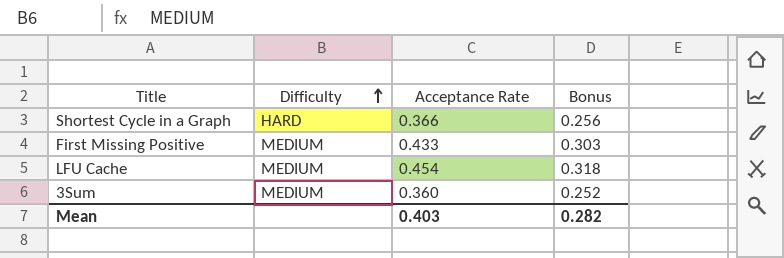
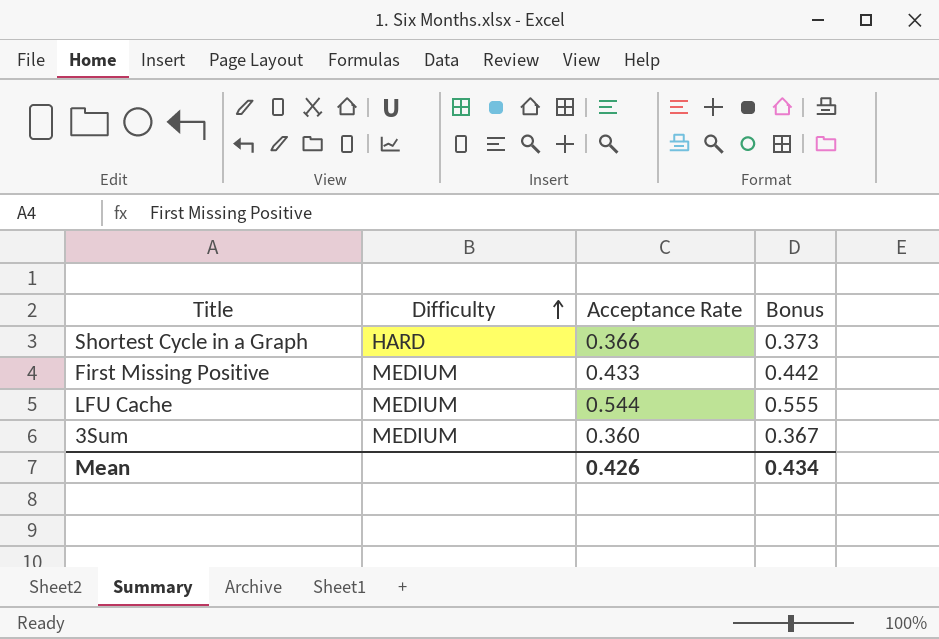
column Bonus | formula: [Acceptance Rate] * 0.7 -> [Acceptance Rate] * 1.02
LFU Cache | Acceptance Rate: 0.454 -> 0.544
Mean | Acceptance Rate: 0.403 -> 0.426
Mean | Bonus: 0.282 -> 0.434

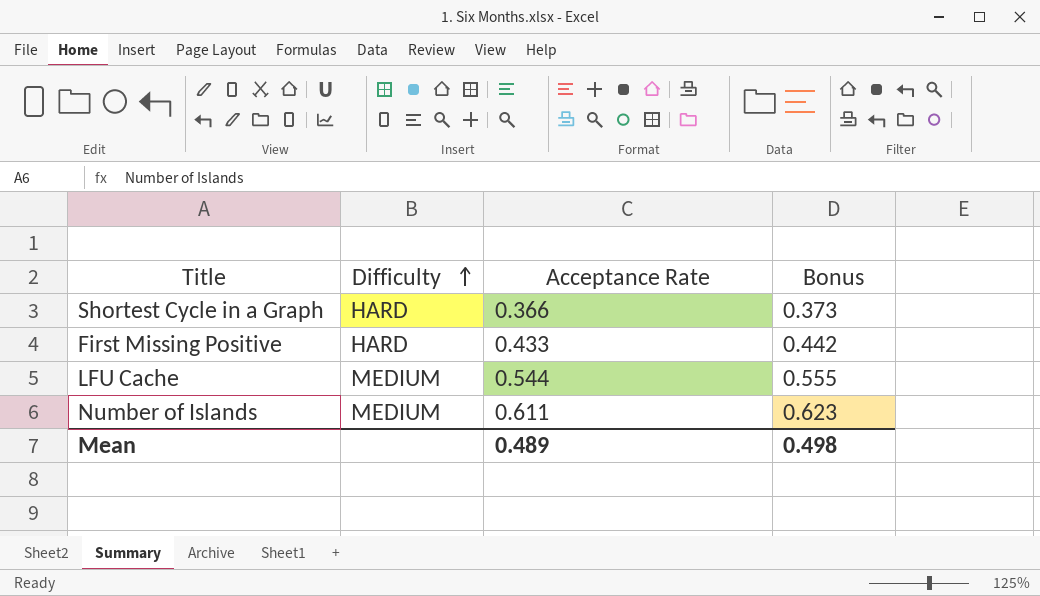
row 3Sum: MEDIUM | 0.360 | 0.367 -> none
First Missing Positive | Difficulty: MEDIUM -> HARD
row Number of Islands: none -> MEDIUM | 0.611 | 0.623
Mean | Acceptance Rate: 0.426 -> 0.489
Mean | Bonus: 0.434 -> 0.498

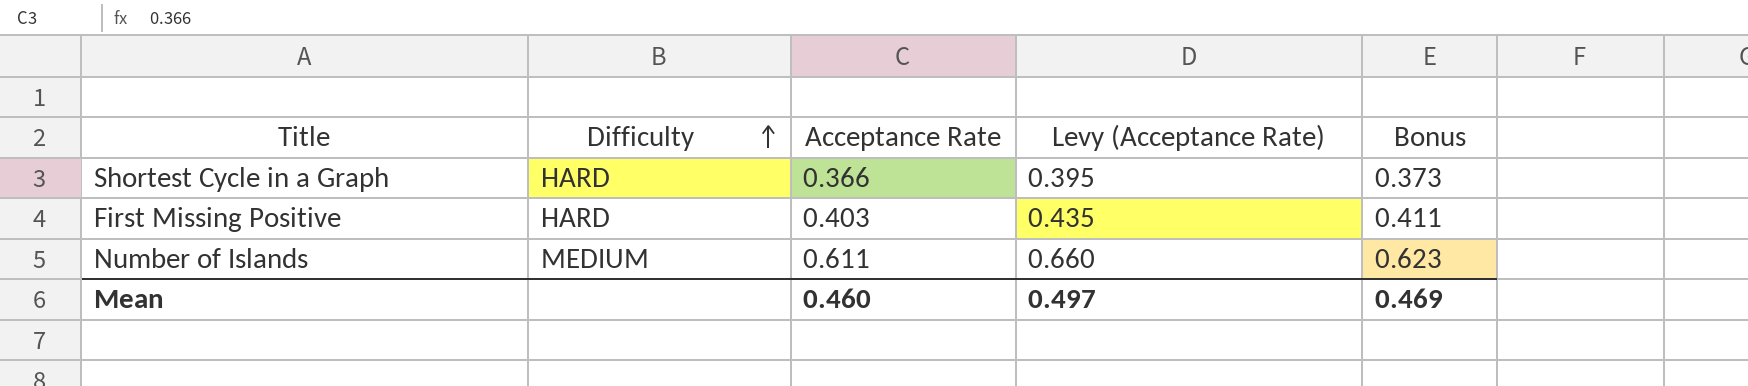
column Levy (Acceptance Rate) | formula: none -> [Acceptance Rate] * 1.08
row LFU Cache: MEDIUM | 0.544 | 0.555 -> none
First Missing Positive | Acceptance Rate: 0.433 -> 0.403
First Missing Positive | Bonus: 0.442 -> 0.411
Mean | Acceptance Rate: 0.489 -> 0.460
Mean | Bonus: 0.498 -> 0.469

